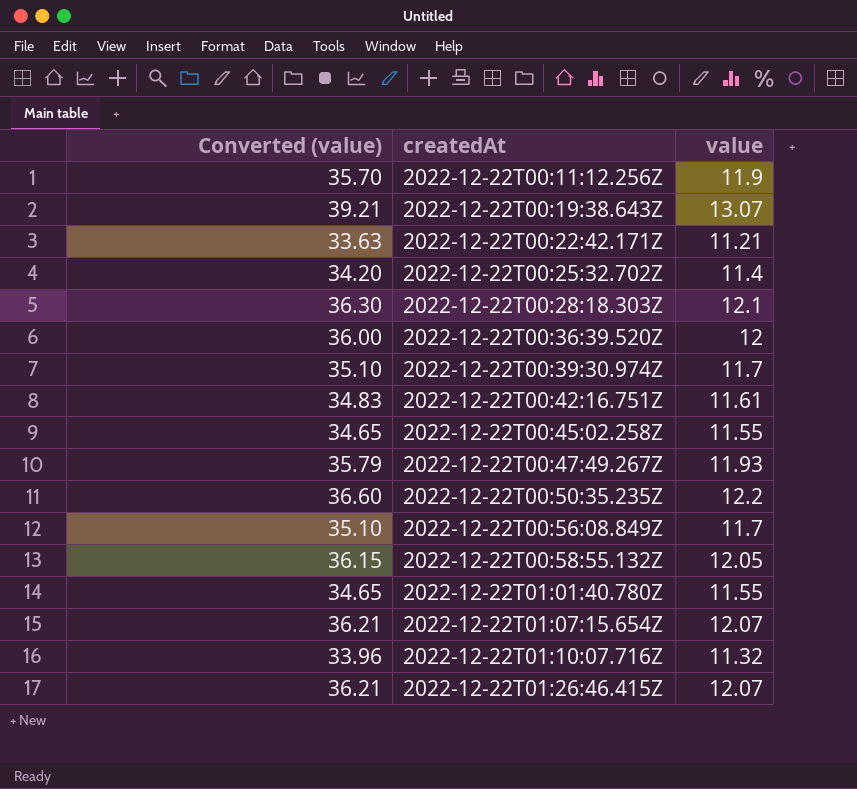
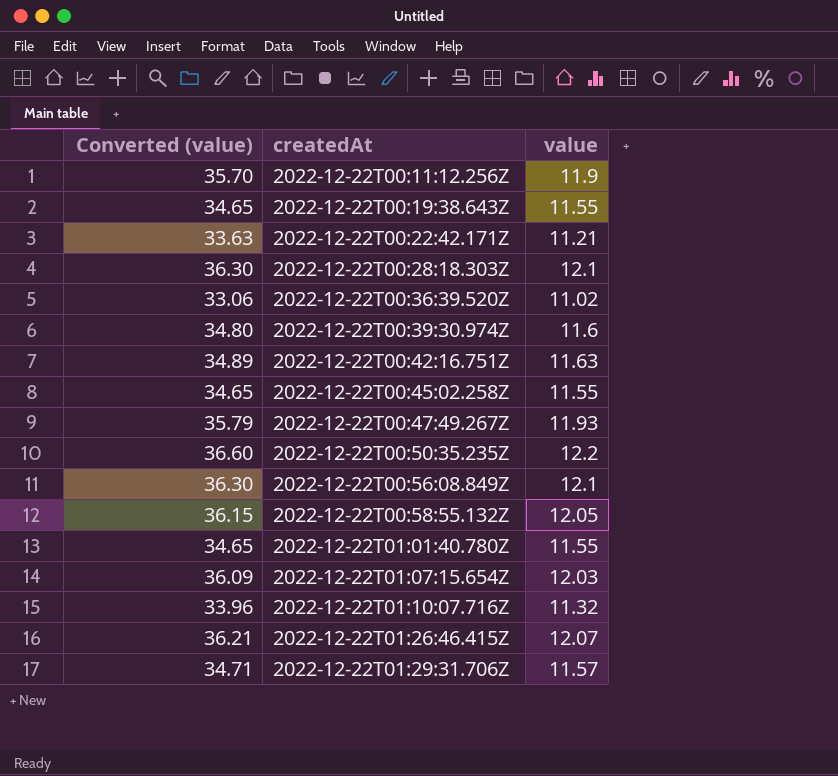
row 2022-12-22T00:25:32.702Z: 34.20 | 11.4 -> none
2022-12-22T00:19:38.643Z | Converted (value): 39.21 -> 34.65
2022-12-22T00:19:38.643Z | value: 13.07 -> 11.55
2022-12-22T00:36:39.520Z | Converted (value): 36.00 -> 33.06
2022-12-22T00:36:39.520Z | value: 12 -> 11.02
2022-12-22T00:39:30.974Z | Converted (value): 35.10 -> 34.80
2022-12-22T00:39:30.974Z | value: 11.7 -> 11.6
2022-12-22T00:42:16.751Z | Converted (value): 34.83 -> 34.89
2022-12-22T00:42:16.751Z | value: 11.61 -> 11.63
2022-12-22T00:56:08.849Z | Converted (value): 35.10 -> 36.30
2022-12-22T00:56:08.849Z | value: 11.7 -> 12.1
2022-12-22T01:07:15.654Z | Converted (value): 36.21 -> 36.09
2022-12-22T01:07:15.654Z | value: 12.07 -> 12.03
row 2022-12-22T01:29:31.706Z: none -> 34.71 | 11.57

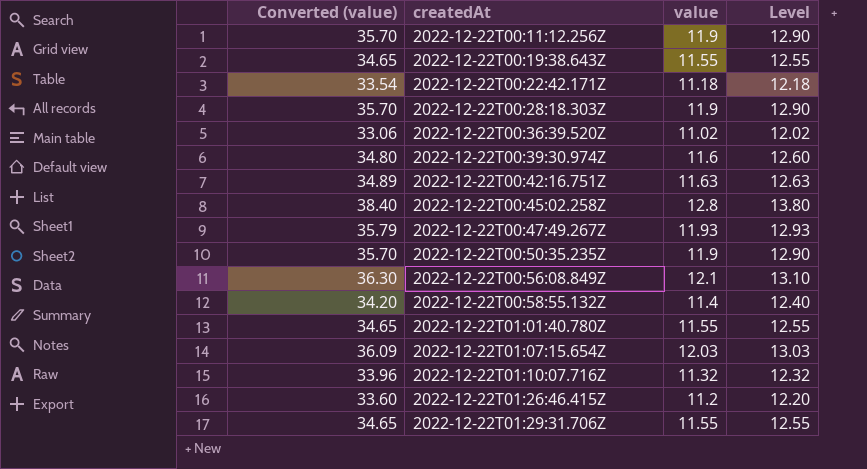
column Level | formula: none -> [value] + 1
2022-12-22T00:22:42.171Z | Converted (value): 33.63 -> 33.54
2022-12-22T00:22:42.171Z | value: 11.21 -> 11.18
2022-12-22T00:28:18.303Z | Converted (value): 36.30 -> 35.70
2022-12-22T00:28:18.303Z | value: 12.1 -> 11.9
2022-12-22T00:45:02.258Z | Converted (value): 34.65 -> 38.40
2022-12-22T00:45:02.258Z | value: 11.55 -> 12.8
2022-12-22T00:50:35.235Z | Converted (value): 36.60 -> 35.70
2022-12-22T00:50:35.235Z | value: 12.2 -> 11.9
2022-12-22T00:58:55.132Z | Converted (value): 36.15 -> 34.20
2022-12-22T00:58:55.132Z | value: 12.05 -> 11.4
2022-12-22T01:26:46.415Z | Converted (value): 36.21 -> 33.60
2022-12-22T01:26:46.415Z | value: 12.07 -> 11.2
2022-12-22T01:29:31.706Z | Converted (value): 34.71 -> 34.65
2022-12-22T01:29:31.706Z | value: 11.57 -> 11.55

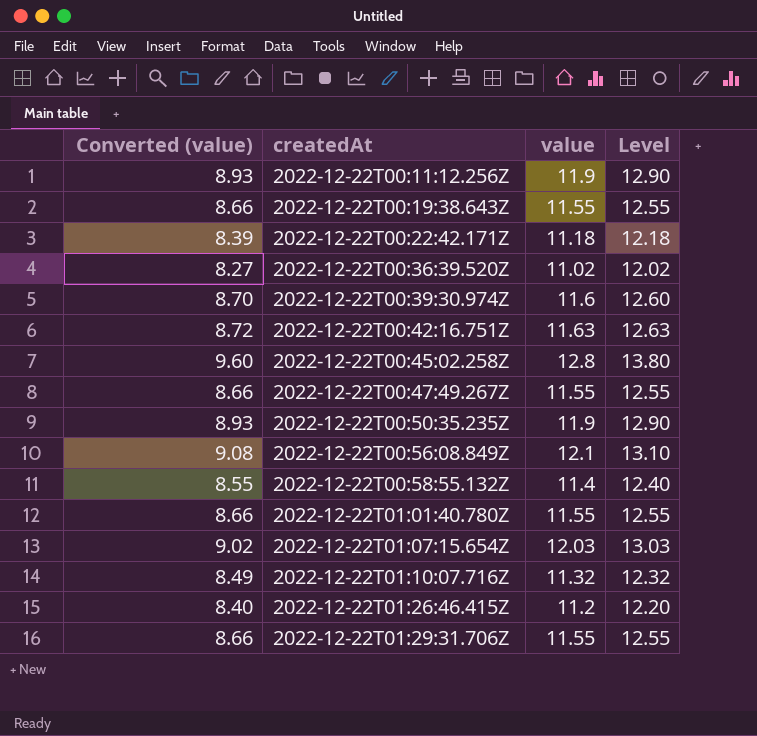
column Converted (value) | formula: [value] * 3 -> [value] * 0.75
row 2022-12-22T00:28:18.303Z: 35.70 | 11.9 | 12.90 -> none
2022-12-22T00:47:49.267Z | value: 11.93 -> 11.55
2022-12-22T00:47:49.267Z | Level: 12.93 -> 12.55

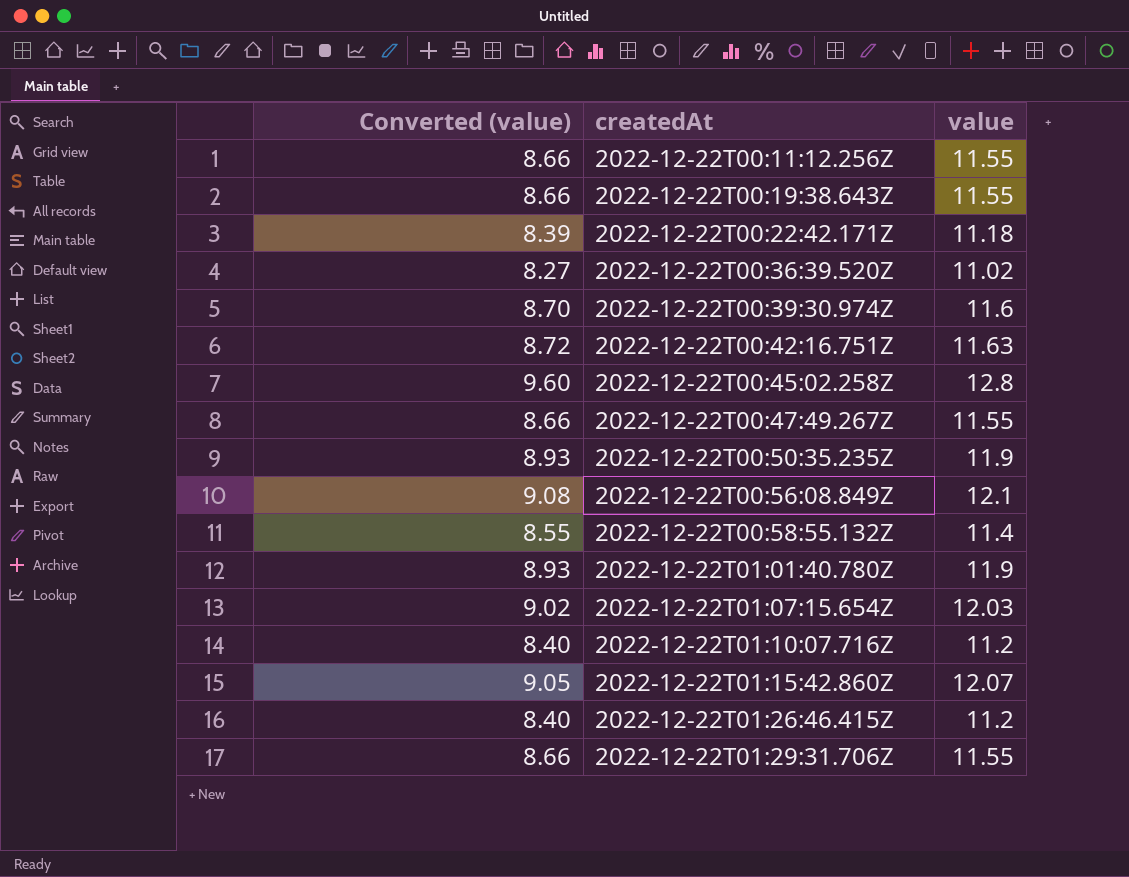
column Level | formula: [value] + 1 -> none
2022-12-22T00:11:12.256Z | Converted (value): 8.93 -> 8.66
2022-12-22T00:11:12.256Z | value: 11.9 -> 11.55
2022-12-22T01:01:40.780Z | Converted (value): 8.66 -> 8.93
2022-12-22T01:01:40.780Z | value: 11.55 -> 11.9
2022-12-22T01:10:07.716Z | Converted (value): 8.49 -> 8.40
2022-12-22T01:10:07.716Z | value: 11.32 -> 11.2
row 2022-12-22T01:15:42.860Z: none -> 9.05 | 12.07

